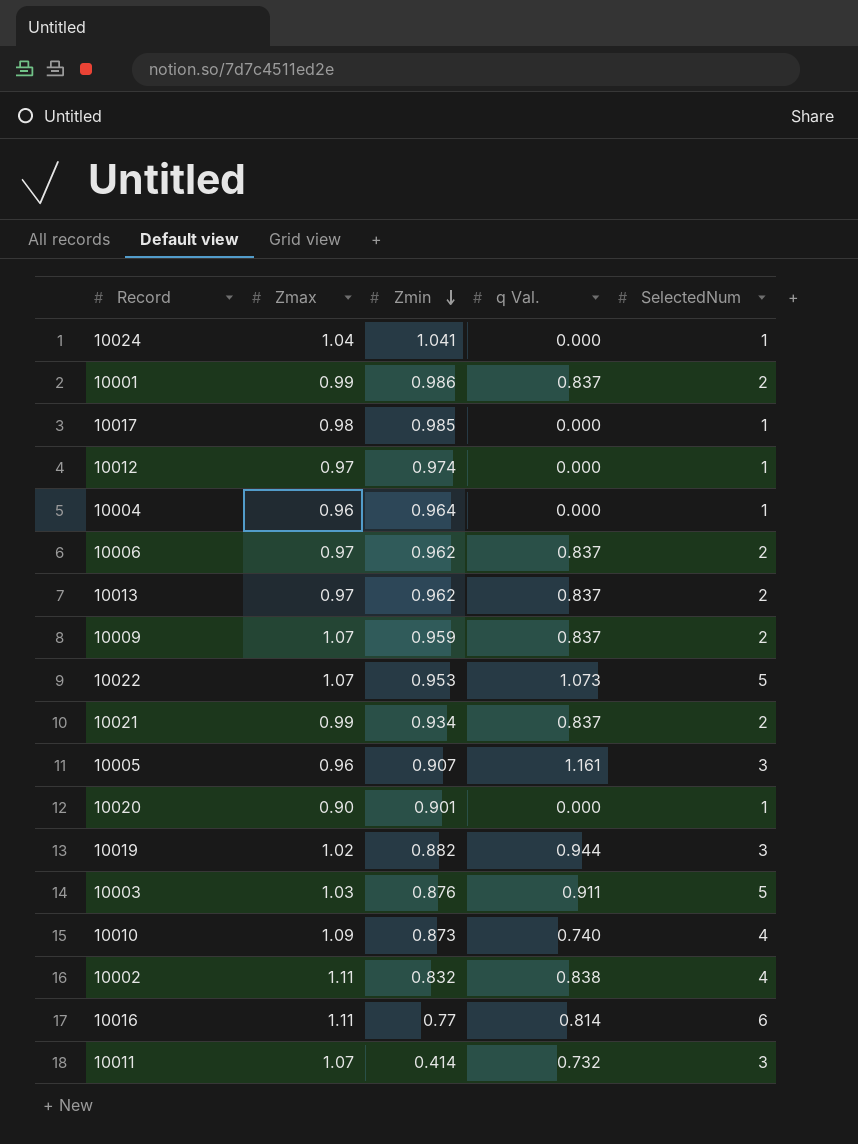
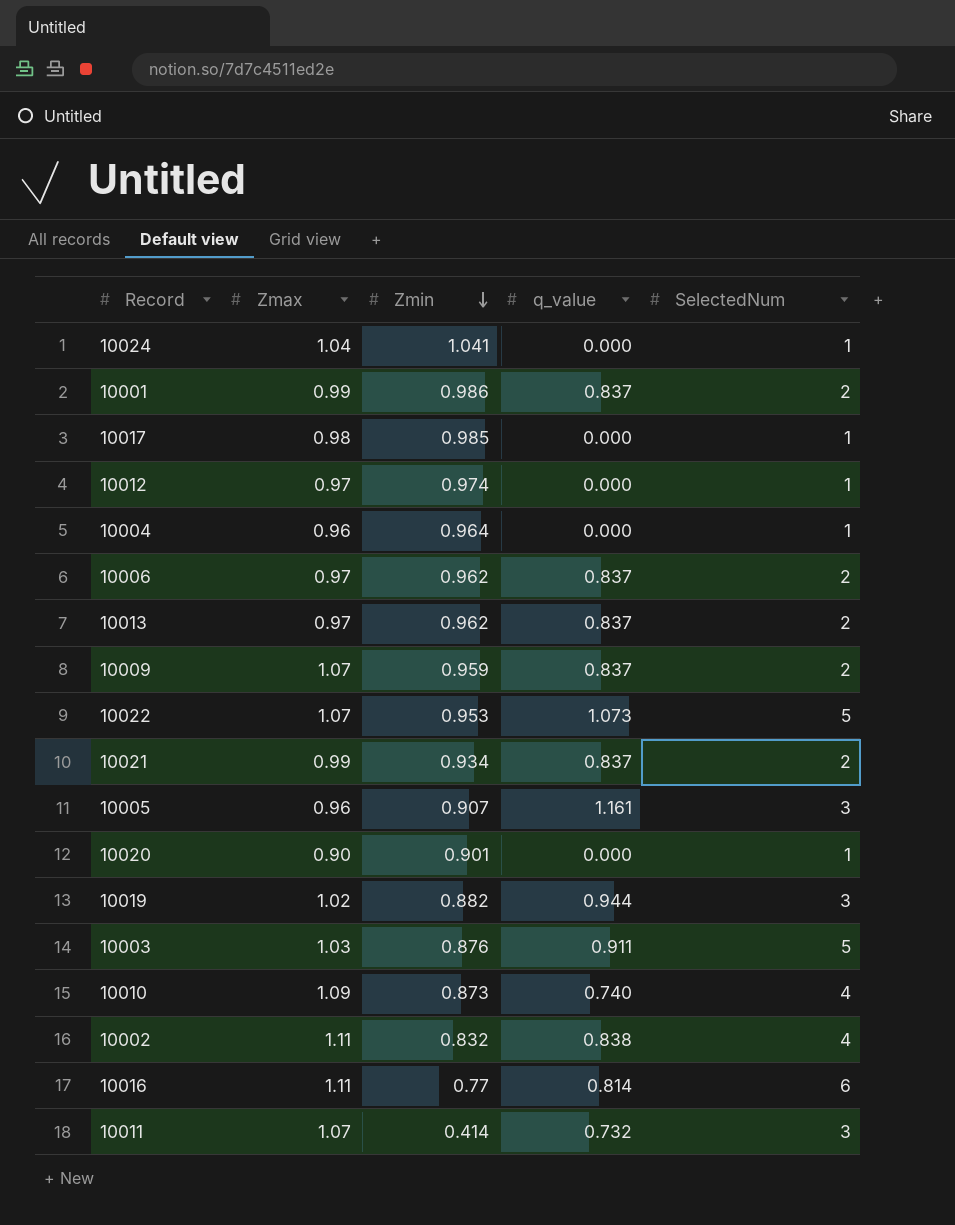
column name: q Val. -> q_value

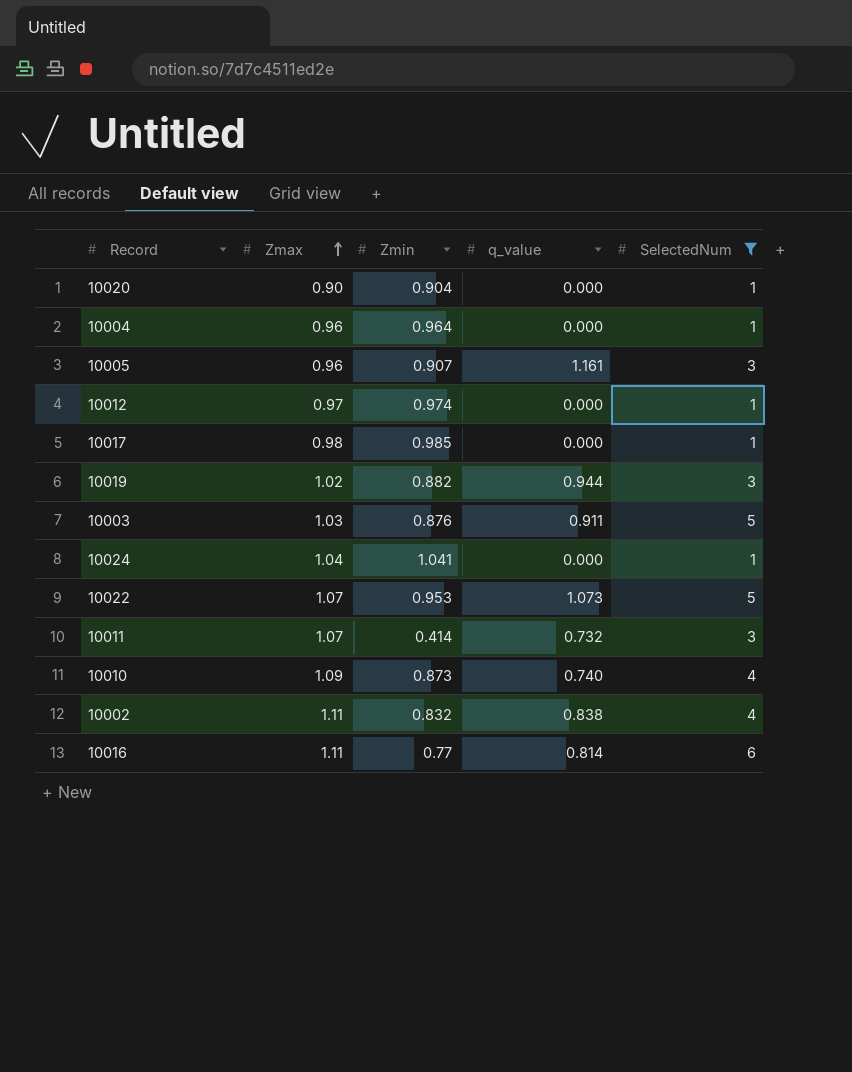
filter: none -> SelectedNum != 2
row order: Zmin descending -> Zmax ascending
10020 | Zmin: 0.901 -> 0.904

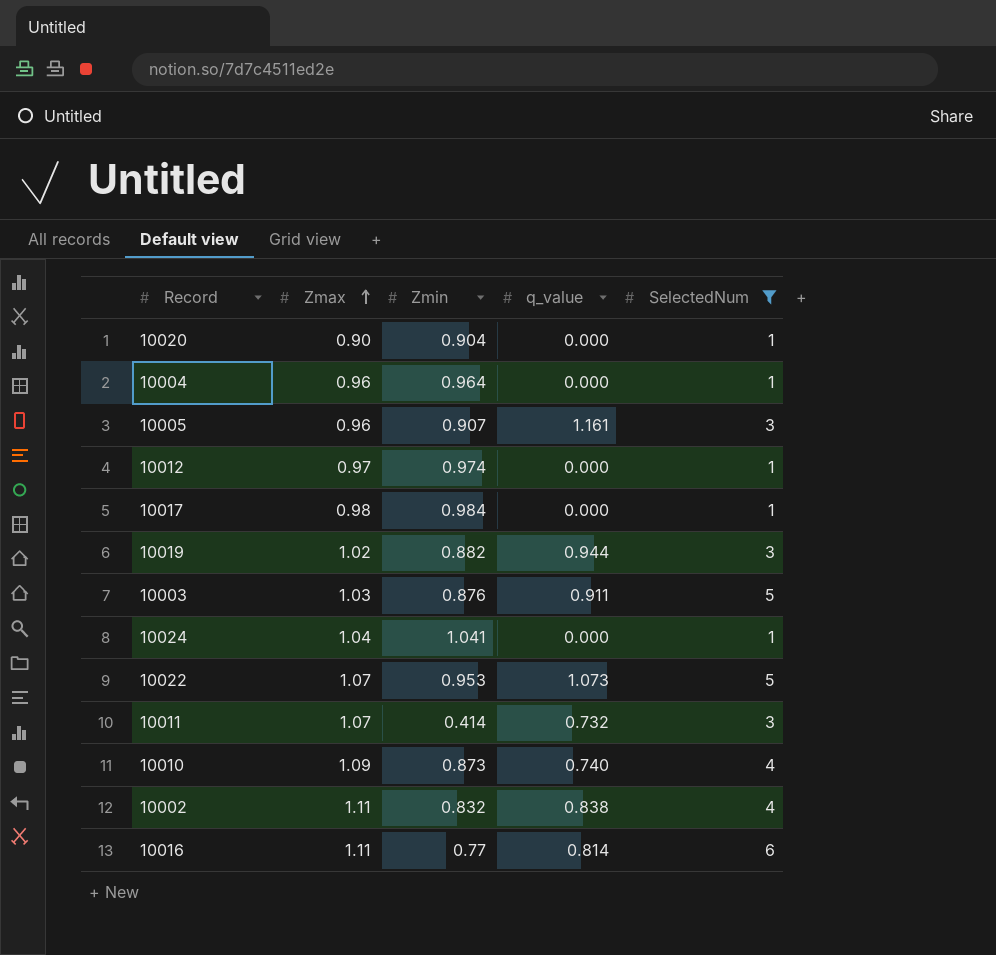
10017 | Zmin: 0.985 -> 0.984

